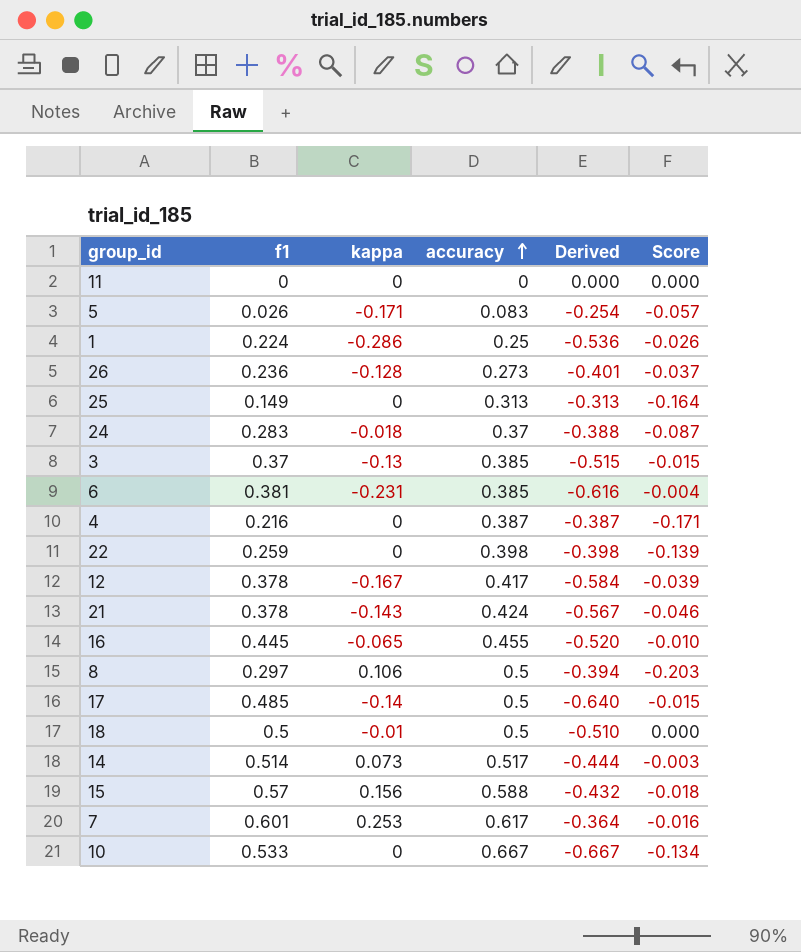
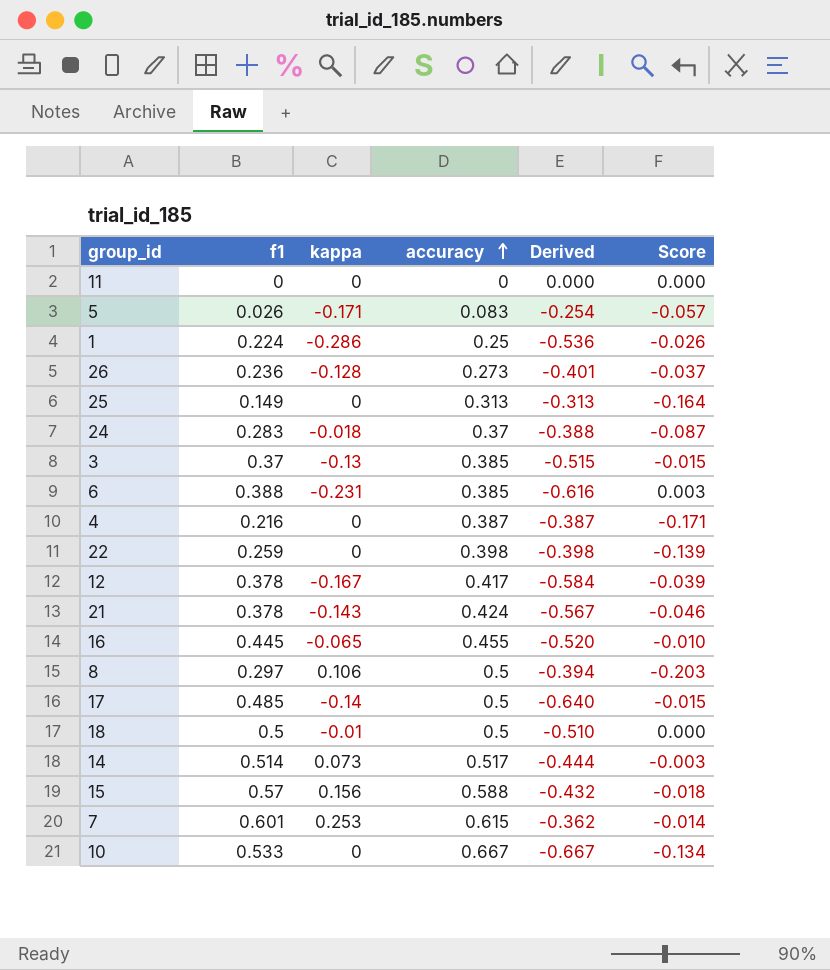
6 | f1: 0.381 -> 0.388
6 | Score: -0.004 -> 0.003
7 | accuracy: 0.617 -> 0.615
7 | Derived: -0.364 -> -0.362
7 | Score: -0.016 -> -0.014

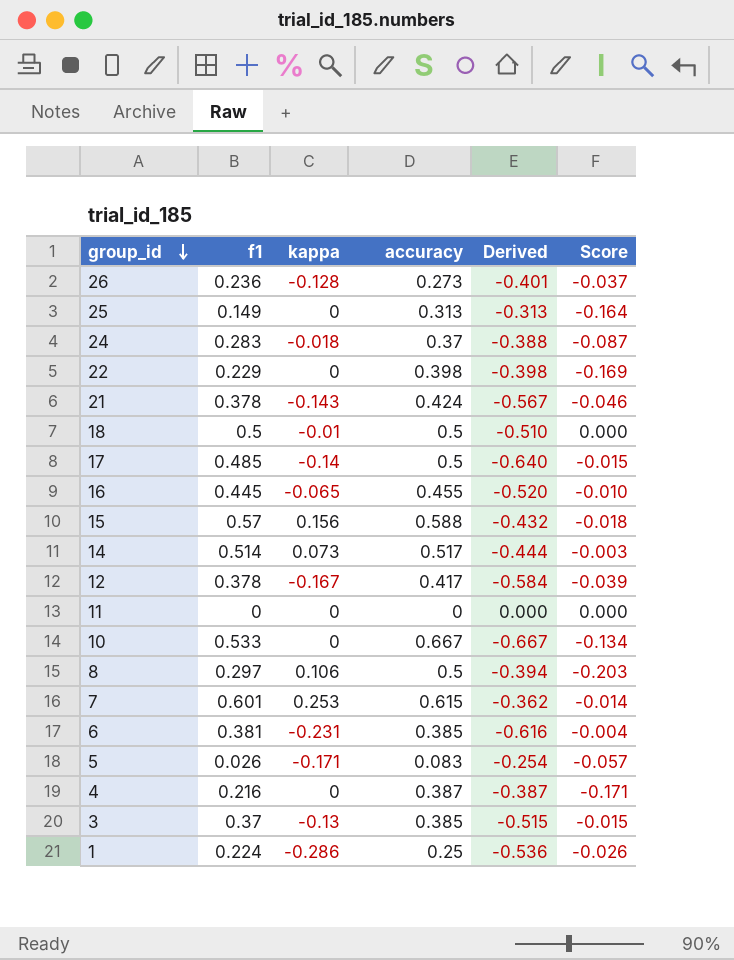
row order: accuracy ascending -> group_id descending
22 | f1: 0.259 -> 0.229
22 | Score: -0.139 -> -0.169
6 | f1: 0.388 -> 0.381
6 | Score: 0.003 -> -0.004

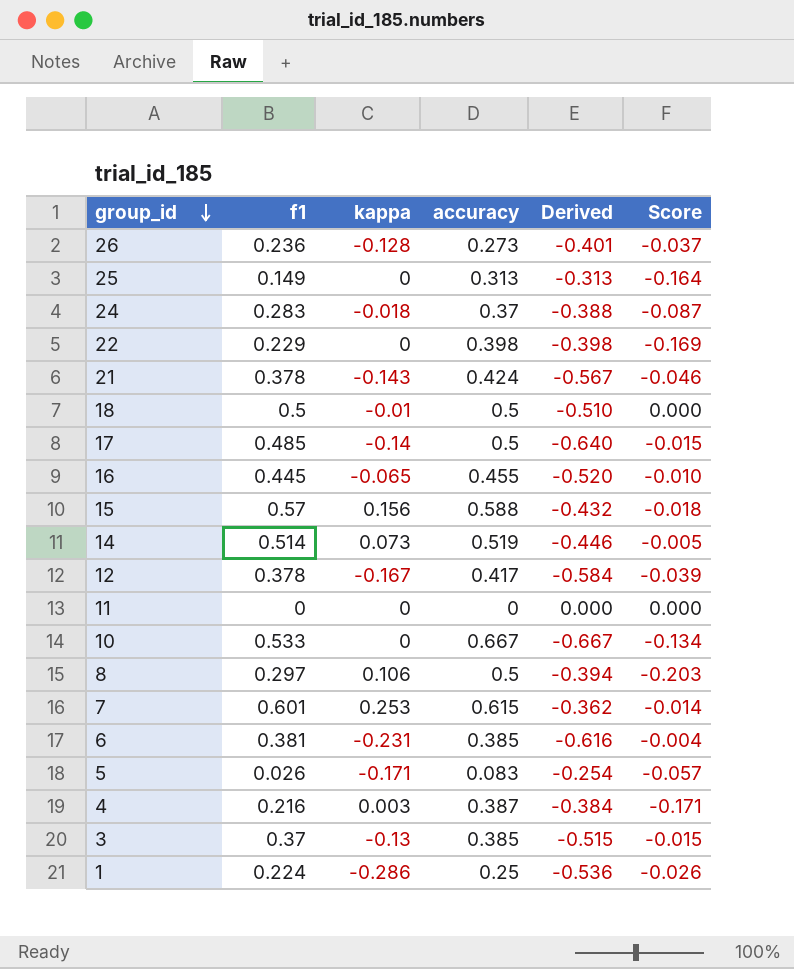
14 | accuracy: 0.517 -> 0.519
14 | Derived: -0.444 -> -0.446
14 | Score: -0.003 -> -0.005
4 | kappa: 0 -> 0.003
4 | Derived: -0.387 -> -0.384

